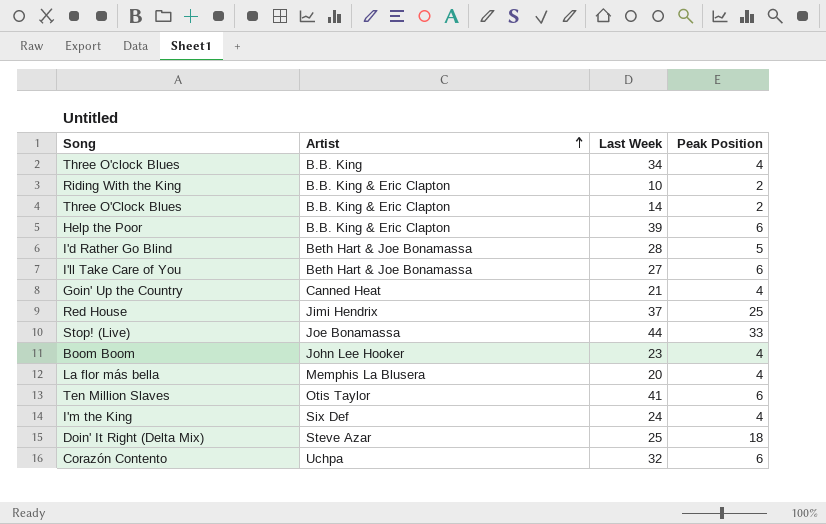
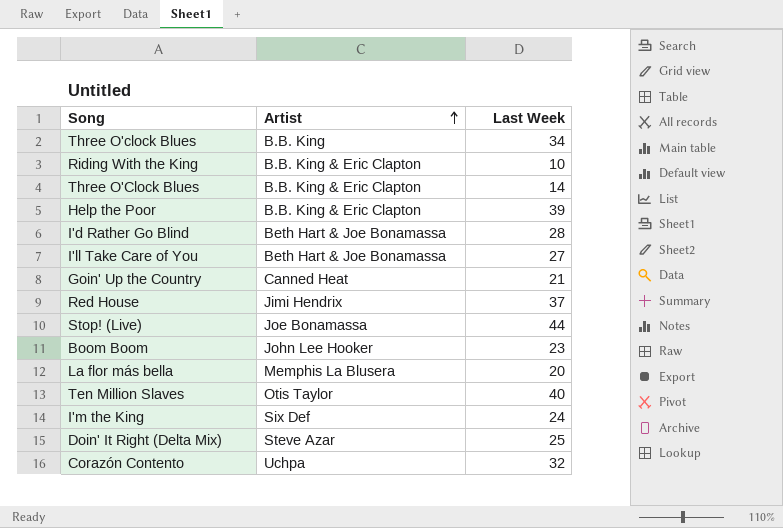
column Peak Position | position: 4 -> none
Ten Million Slaves | Last Week: 41 -> 40

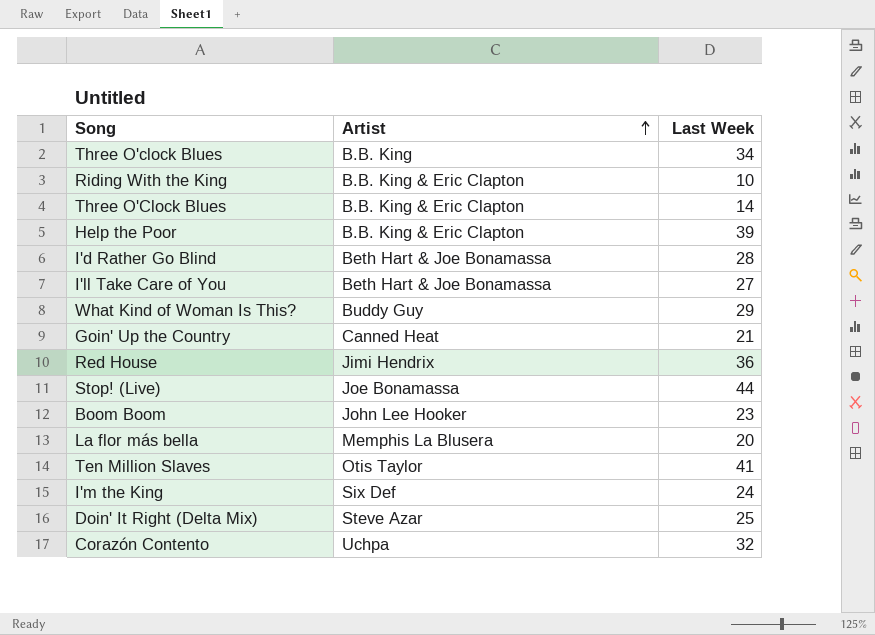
row What Kind of Woman Is This?: none -> Buddy Guy | 29
Red House | Last Week: 37 -> 36
Ten Million Slaves | Last Week: 40 -> 41

